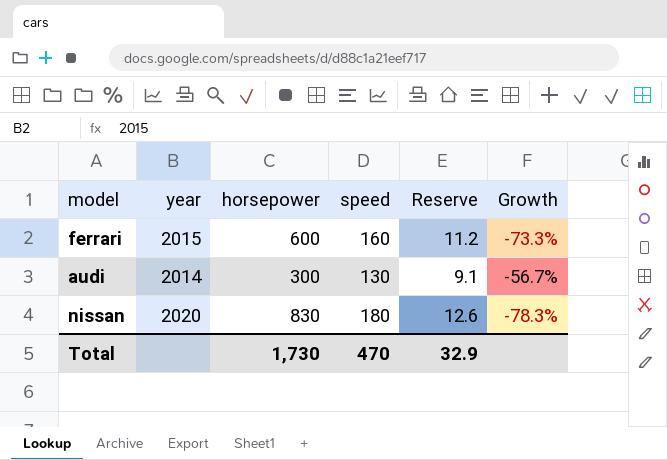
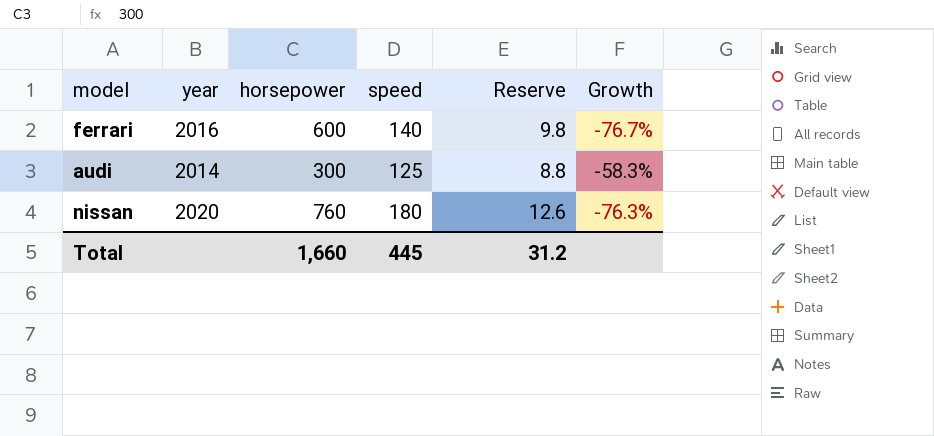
ferrari | year: 2015 -> 2016
ferrari | speed: 160 -> 140
ferrari | Reserve: 11.2 -> 9.8
ferrari | Growth: -73.3% -> -76.7%
audi | speed: 130 -> 125
audi | Reserve: 9.1 -> 8.8
audi | Growth: -56.7% -> -58.3%
nissan | horsepower: 830 -> 760
nissan | Growth: -78.3% -> -76.3%
Total | horsepower: 1,730 -> 1,660
Total | speed: 470 -> 445
Total | Reserve: 32.9 -> 31.2

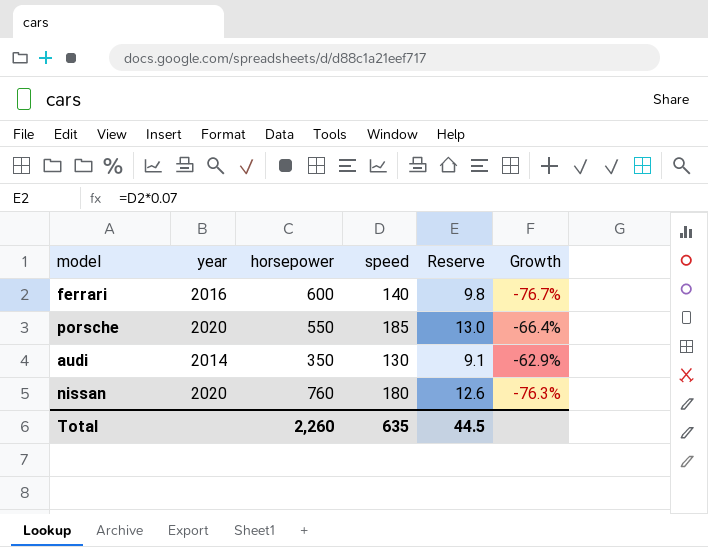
row porsche: none -> 2020 | 550 | 185 | 13.0 | -66.4%
audi | horsepower: 300 -> 350
audi | speed: 125 -> 130
audi | Reserve: 8.8 -> 9.1
audi | Growth: -58.3% -> -62.9%
Total | horsepower: 1,660 -> 2,260
Total | speed: 445 -> 635
Total | Reserve: 31.2 -> 44.5

